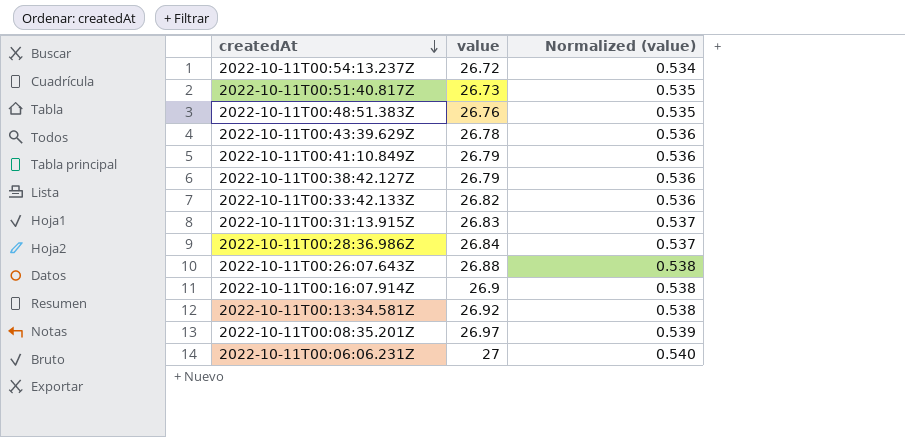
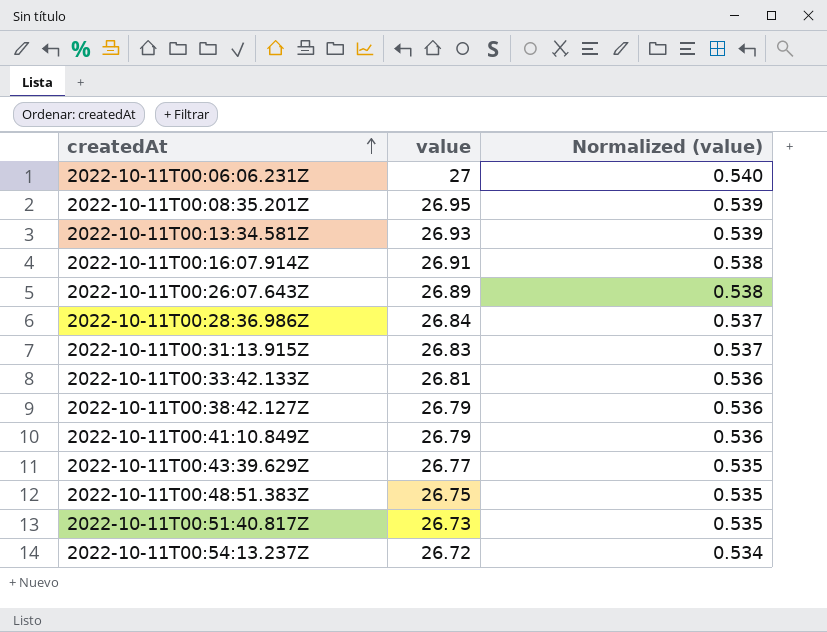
row order: createdAt descending -> createdAt ascending
2022-10-11T00:08:35.201Z | value: 26.97 -> 26.95
2022-10-11T00:13:34.581Z | value: 26.92 -> 26.93
2022-10-11T00:13:34.581Z | Normalized (value): 0.538 -> 0.539
2022-10-11T00:16:07.914Z | value: 26.9 -> 26.91
2022-10-11T00:26:07.643Z | value: 26.88 -> 26.89
2022-10-11T00:33:42.133Z | value: 26.82 -> 26.81
2022-10-11T00:43:39.629Z | value: 26.78 -> 26.77
2022-10-11T00:43:39.629Z | Normalized (value): 0.536 -> 0.535
2022-10-11T00:48:51.383Z | value: 26.76 -> 26.75

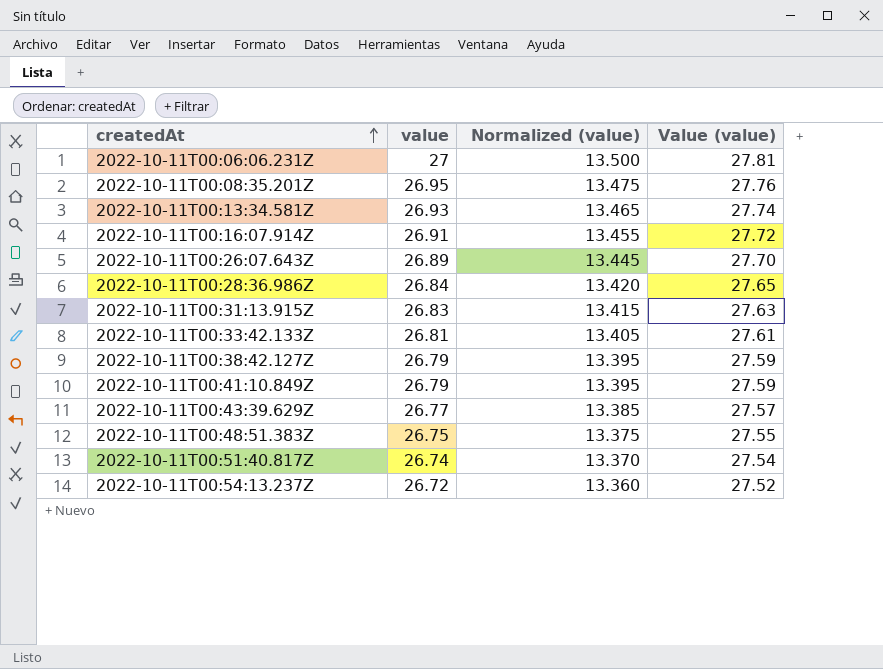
column Normalized (value) | formula: [value] * 0.02 -> [value] * 0.5
column Value (value) | formula: none -> [value] * 1.03
2022-10-11T00:51:40.817Z | value: 26.73 -> 26.74

